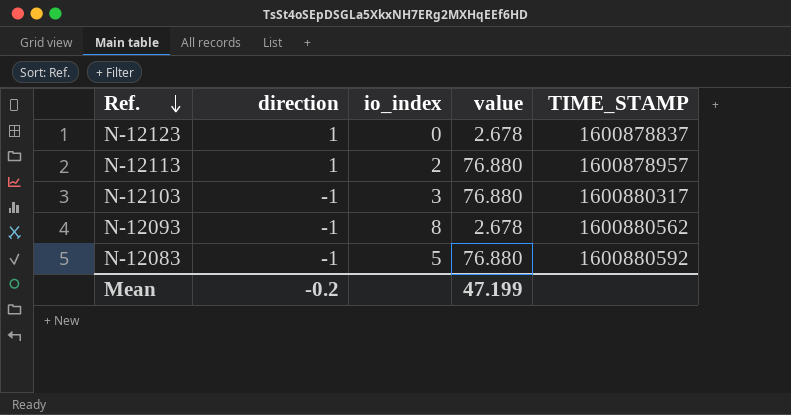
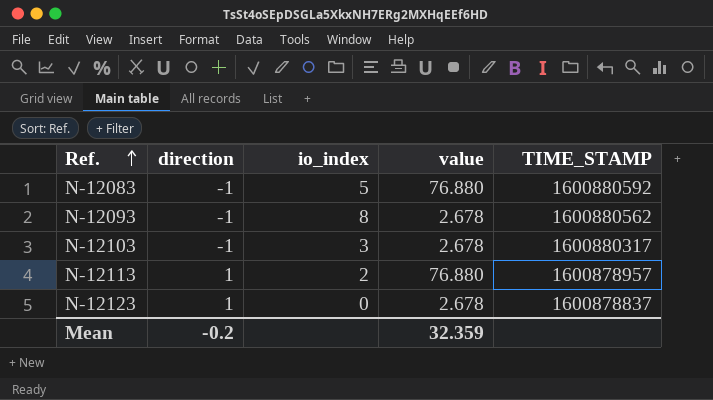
row order: Ref. descending -> Ref. ascending
N-12103 | value: 76.880 -> 2.678
Mean | value: 47.199 -> 32.359

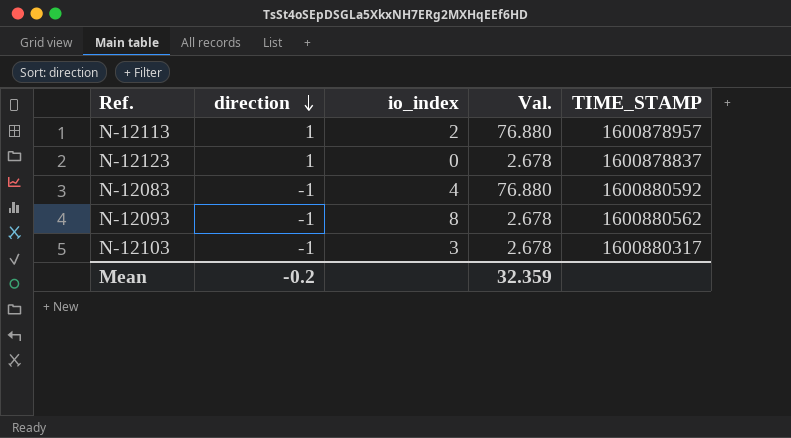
row order: Ref. ascending -> direction descending
column name: value -> Val.
N-12083 | io_index: 5 -> 4

